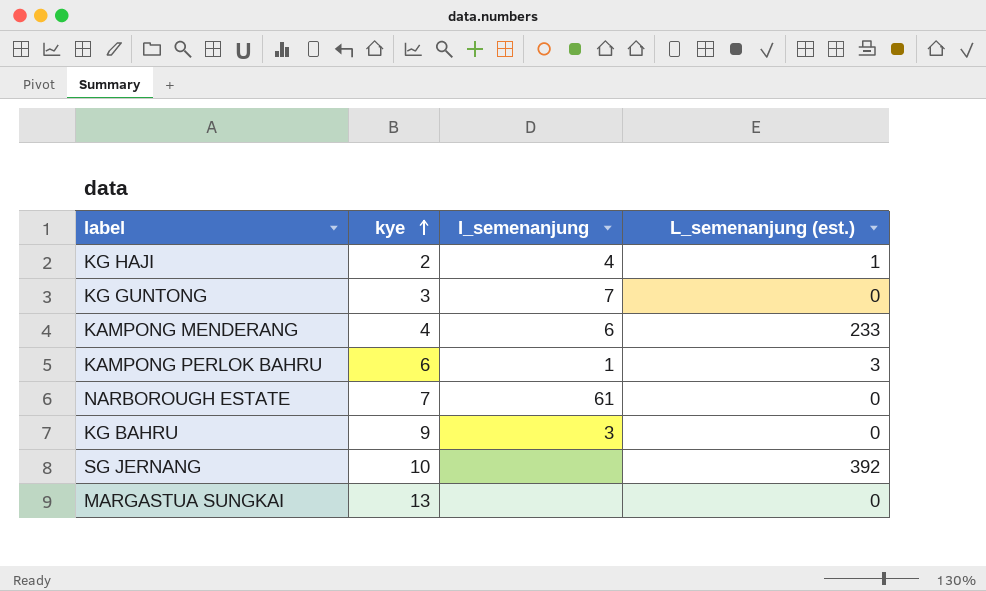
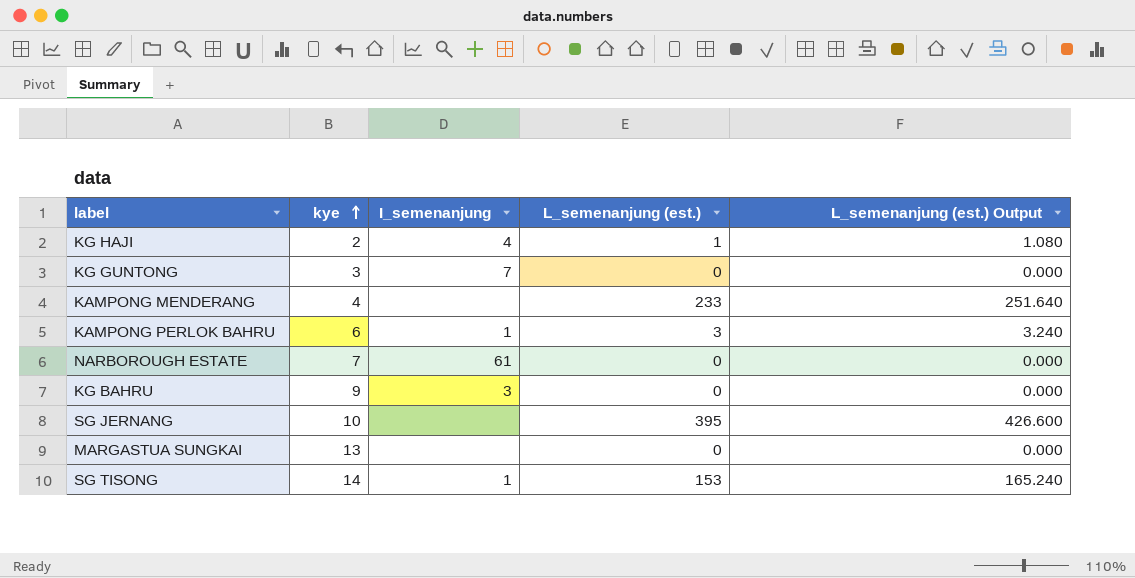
column L_semenanjung (est.) Output | formula: none -> [L_semenanjung (est.)] * 1.08
KAMPONG MENDERANG | I_semenanjung: 6 -> none
SG JERNANG | L_semenanjung (est.): 392 -> 395
row SG TISONG: none -> 14 | 1 | 153 | 165.240

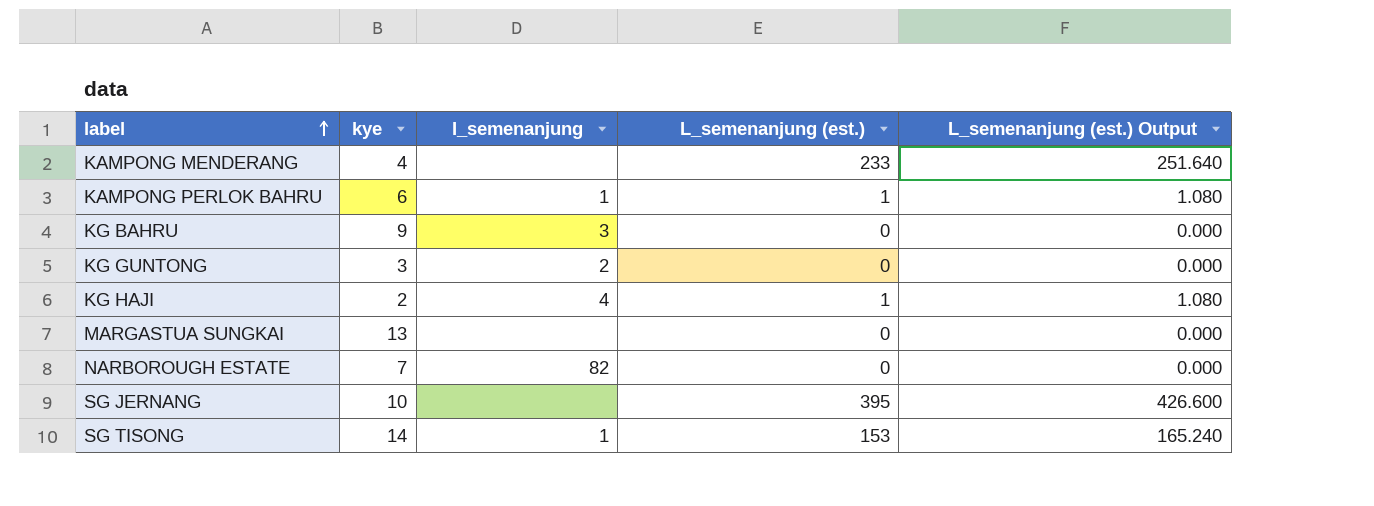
row order: kye ascending -> label ascending
KAMPONG PERLOK BAHRU | L_semenanjung (est.): 3 -> 1
KAMPONG PERLOK BAHRU | L_semenanjung (est.) Output: 3.240 -> 1.080
KG GUNTONG | I_semenanjung: 7 -> 2
NARBOROUGH ESTATE | I_semenanjung: 61 -> 82

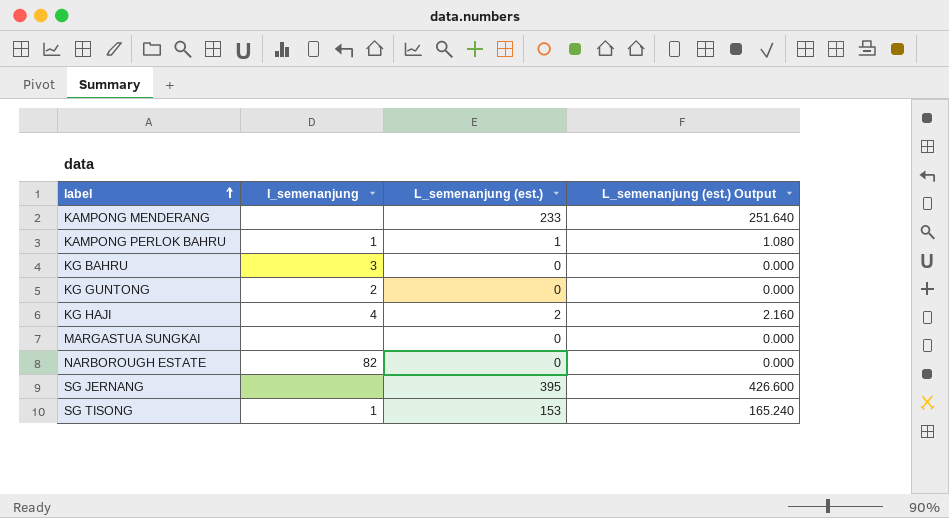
column kye | position: 2 -> none
KG HAJI | L_semenanjung (est.): 1 -> 2
KG HAJI | L_semenanjung (est.) Output: 1.080 -> 2.160

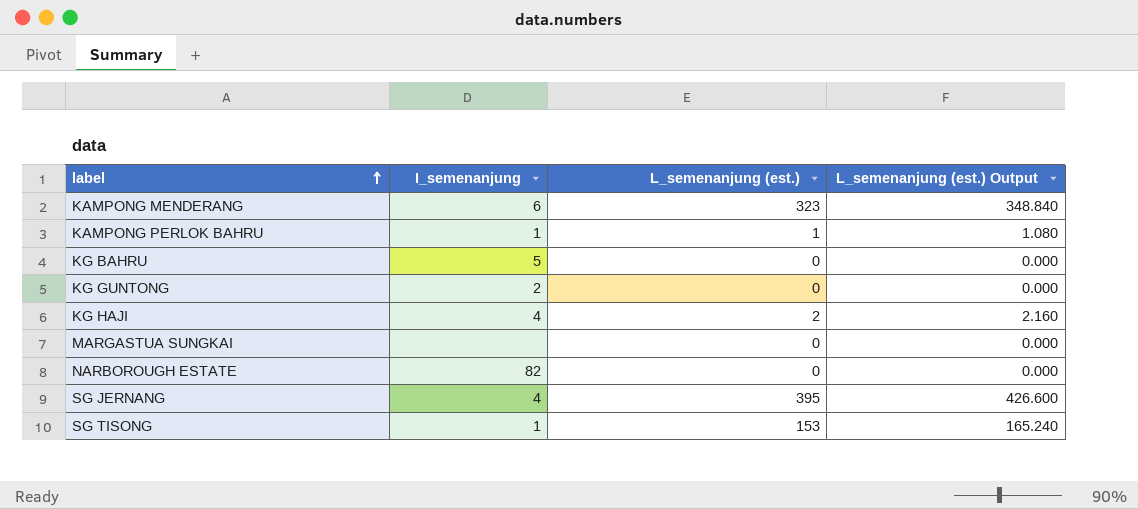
KAMPONG MENDERANG | I_semenanjung: none -> 6
KAMPONG MENDERANG | L_semenanjung (est.): 233 -> 323
KAMPONG MENDERANG | L_semenanjung (est.) Output: 251.640 -> 348.840
KG BAHRU | I_semenanjung: 3 -> 5
SG JERNANG | I_semenanjung: none -> 4

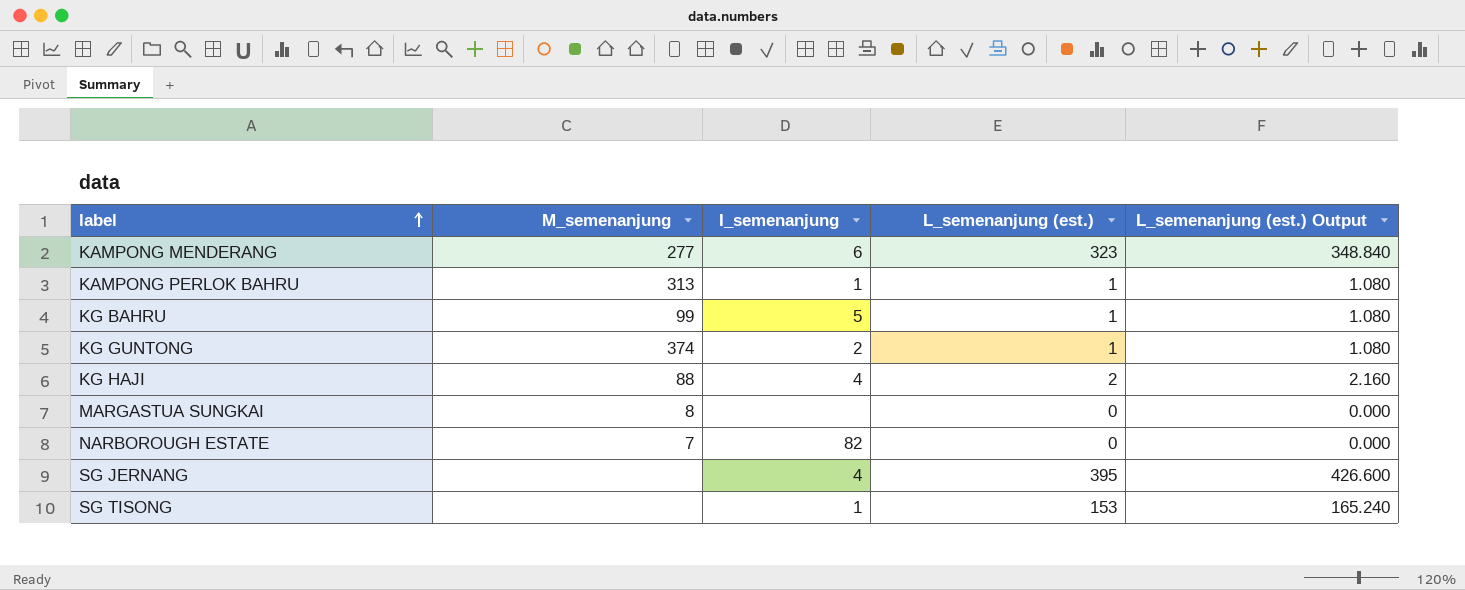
column M_semenanjung | position: none -> 2
KG BAHRU | L_semenanjung (est.): 0 -> 1
KG BAHRU | L_semenanjung (est.) Output: 0.000 -> 1.080
KG GUNTONG | L_semenanjung (est.): 0 -> 1
KG GUNTONG | L_semenanjung (est.) Output: 0.000 -> 1.080

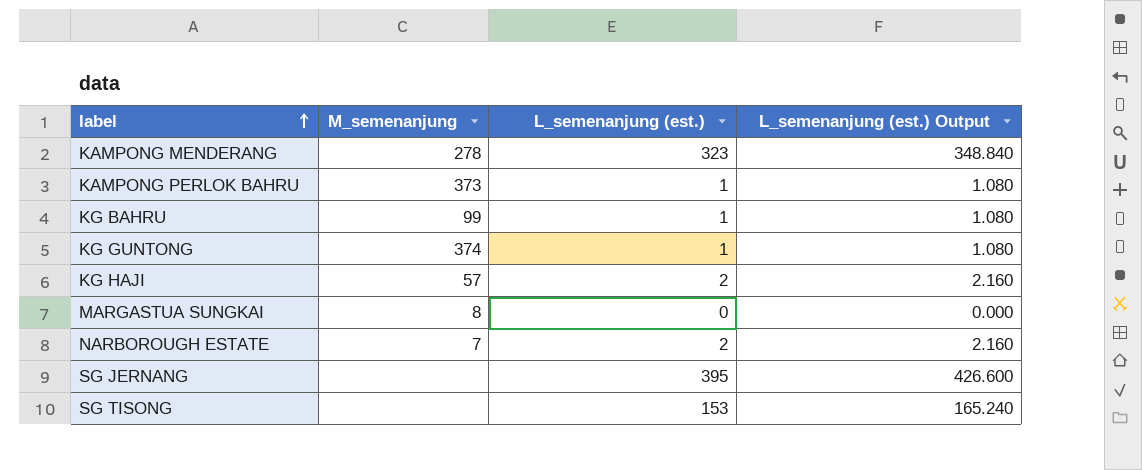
column I_semenanjung | position: 3 -> none
KAMPONG MENDERANG | M_semenanjung: 277 -> 278
KAMPONG PERLOK BAHRU | M_semenanjung: 313 -> 373
KG HAJI | M_semenanjung: 88 -> 57
NARBOROUGH ESTATE | L_semenanjung (est.): 0 -> 2
NARBOROUGH ESTATE | L_semenanjung (est.) Output: 0.000 -> 2.160

